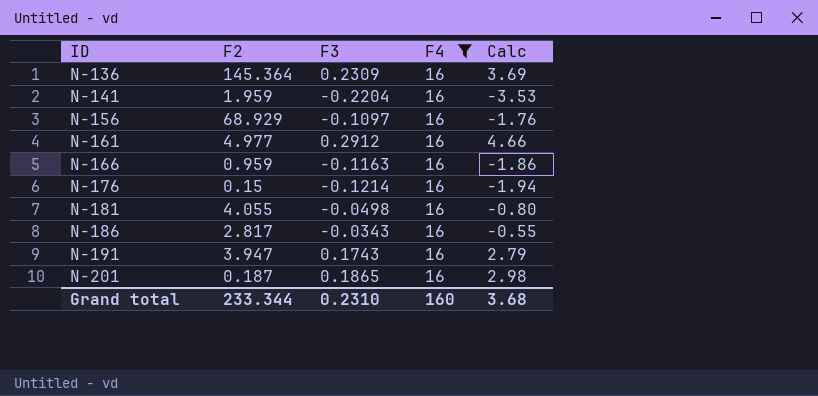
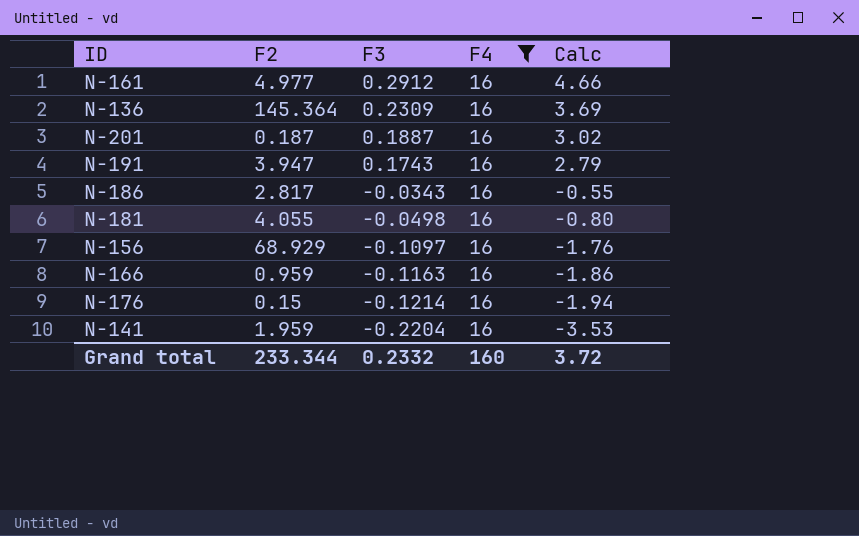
row order: ID ascending -> F3 descending
N-201 | F3: 0.1865 -> 0.1887
N-201 | Calc: 2.98 -> 3.02
Grand total | F3: 0.2310 -> 0.2332
Grand total | Calc: 3.68 -> 3.72

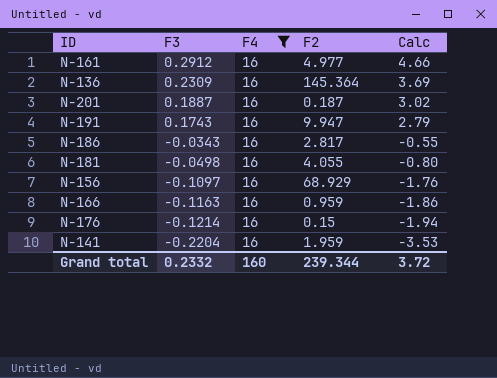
column F2 | position: 2 -> 4
N-191 | F2: 3.947 -> 9.947
Grand total | F2: 233.344 -> 239.344

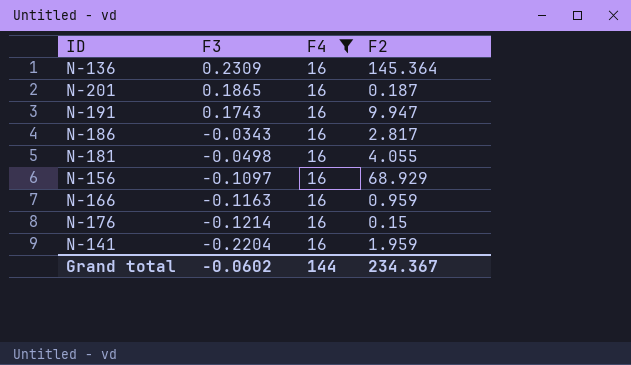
column Calc | formula: [F3] * [F4] -> none
row N-161: 0.2912 | 16 | 4.977 | 4.66 -> none
N-201 | F3: 0.1887 -> 0.1865
Grand total | F3: 0.2332 -> -0.0602
Grand total | F4: 160 -> 144
Grand total | F2: 239.344 -> 234.367

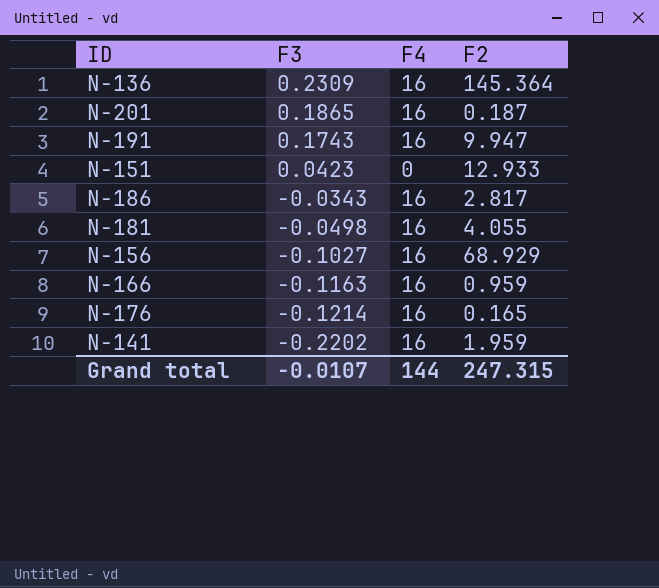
filter: F4 = 16 -> none
N-156 | F3: -0.1097 -> -0.1027
N-176 | F2: 0.15 -> 0.165
N-141 | F3: -0.2204 -> -0.2202
Grand total | F3: -0.0602 -> -0.0107
Grand total | F2: 234.367 -> 247.315

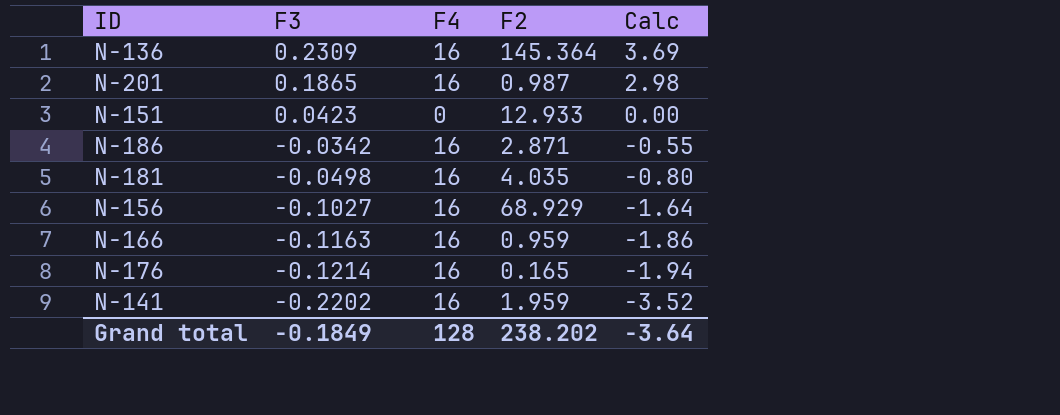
column Calc | formula: none -> [F3] * [F4]
row N-191: 0.1743 | 16 | 9.947 -> none
N-201 | F2: 0.187 -> 0.987
N-186 | F3: -0.0343 -> -0.0342
N-186 | F2: 2.817 -> 2.871
N-181 | F2: 4.055 -> 4.035
Grand total | F3: -0.0107 -> -0.1849
Grand total | F4: 144 -> 128
Grand total | F2: 247.315 -> 238.202

